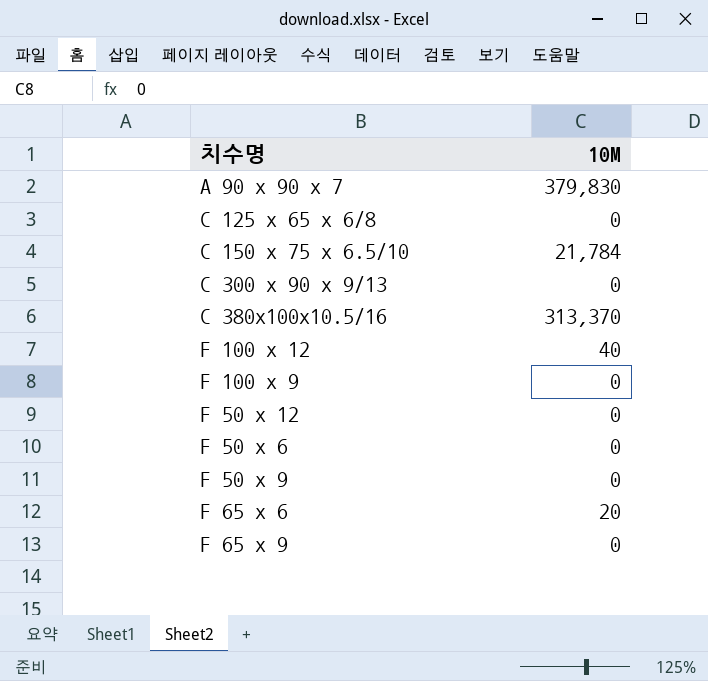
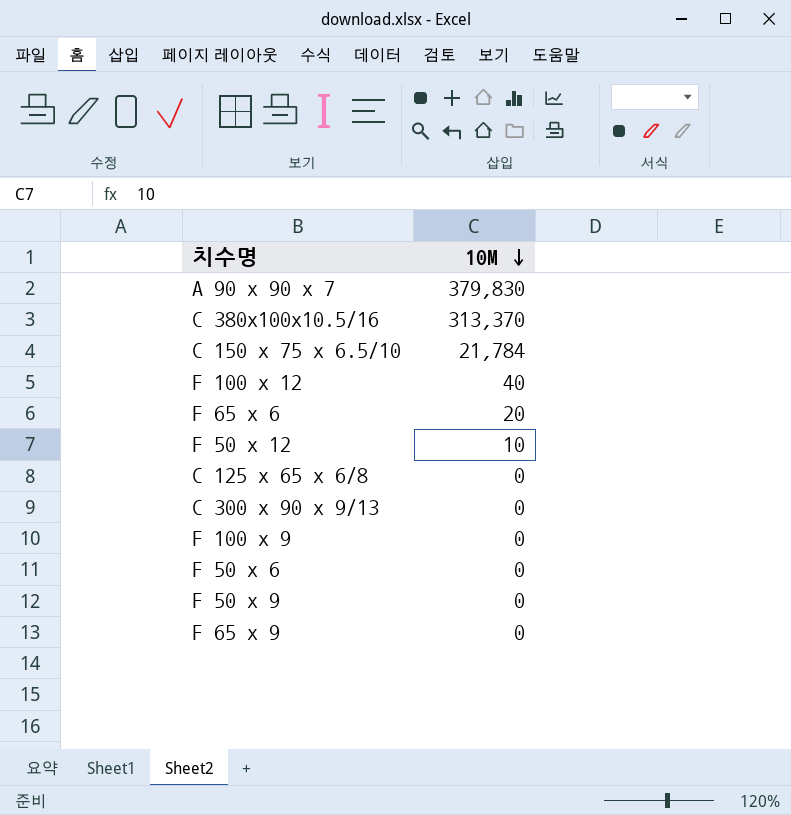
row order: none -> 10M descending
F 50 x 12 | 10M: 0 -> 10

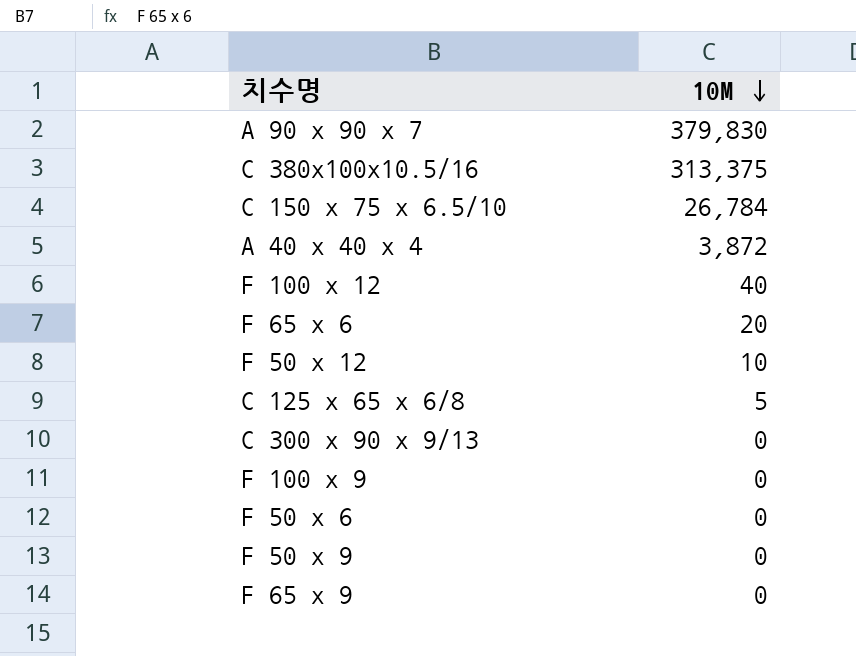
C 380x100x10.5/16 | 10M: 313,370 -> 313,375
C 150 x 75 x 6.5/10 | 10M: 21,784 -> 26,784
row A 40 x 40 x 4: none -> 3,872
C 125 x 65 x 6/8 | 10M: 0 -> 5

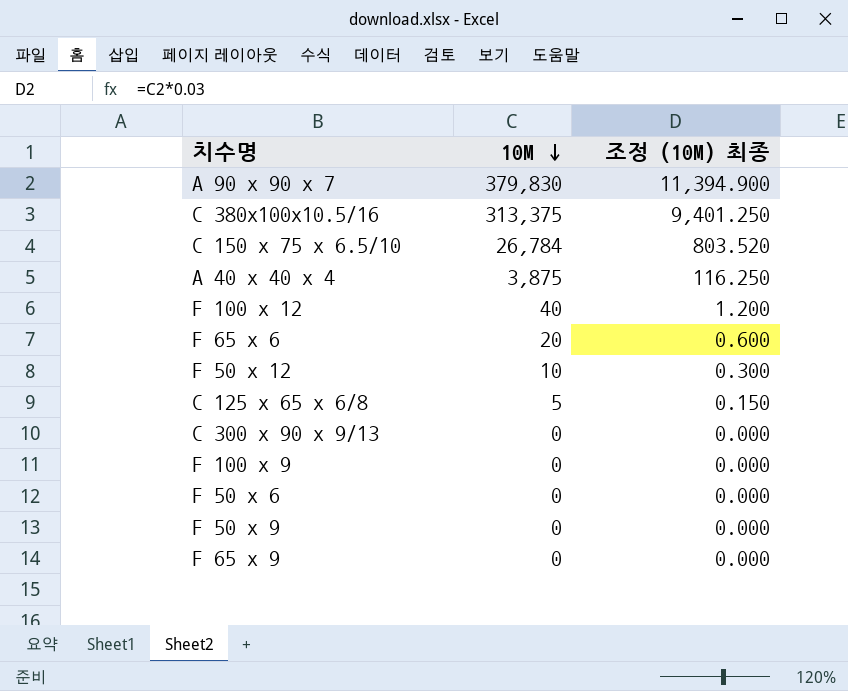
column 조정 (10M) 최종 | formula: none -> [10M] * 0.03
A 40 x 40 x 4 | 10M: 3,872 -> 3,875

